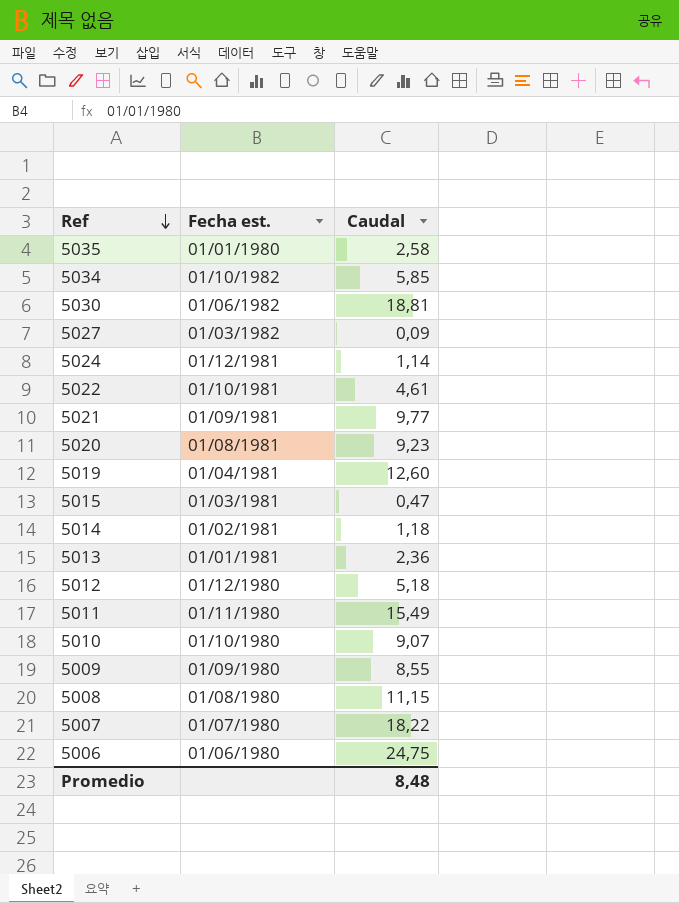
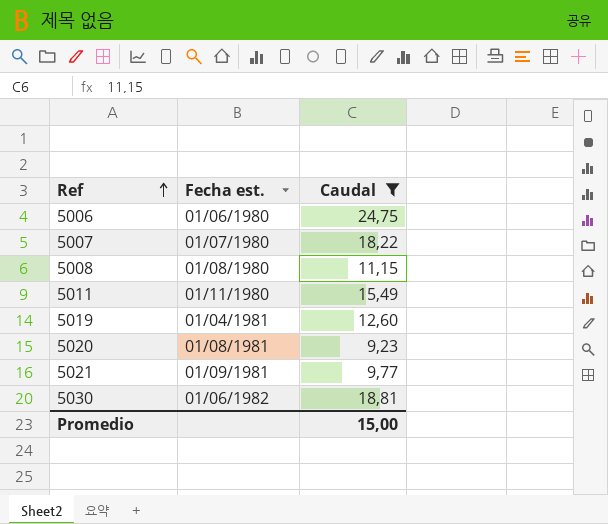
filter: none -> Caudal >= 9,23
row order: Ref descending -> Ref ascending
Promedio | Caudal: 8,48 -> 15,00

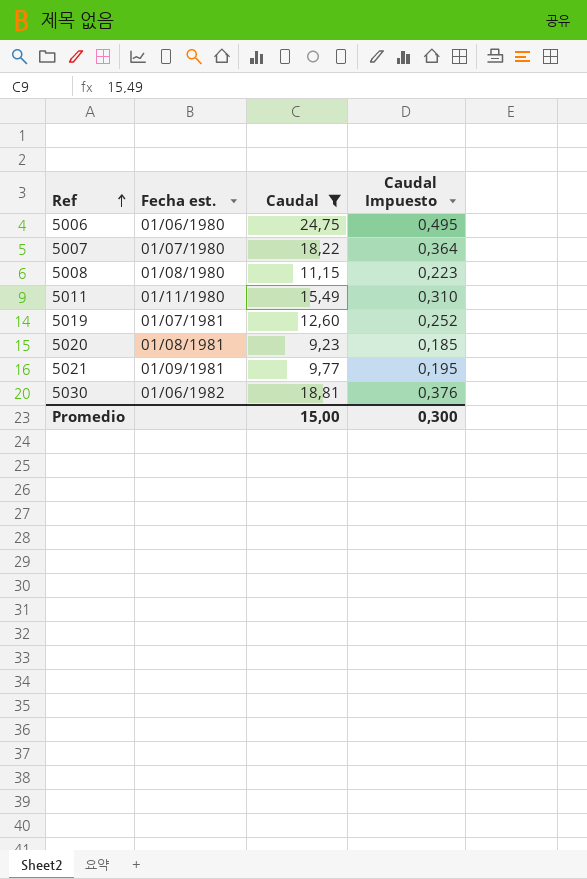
column Caudal Impuesto | formula: none -> [Caudal] * 0,02
5019 | Fecha est.: 01/04/1981 -> 01/07/1981

